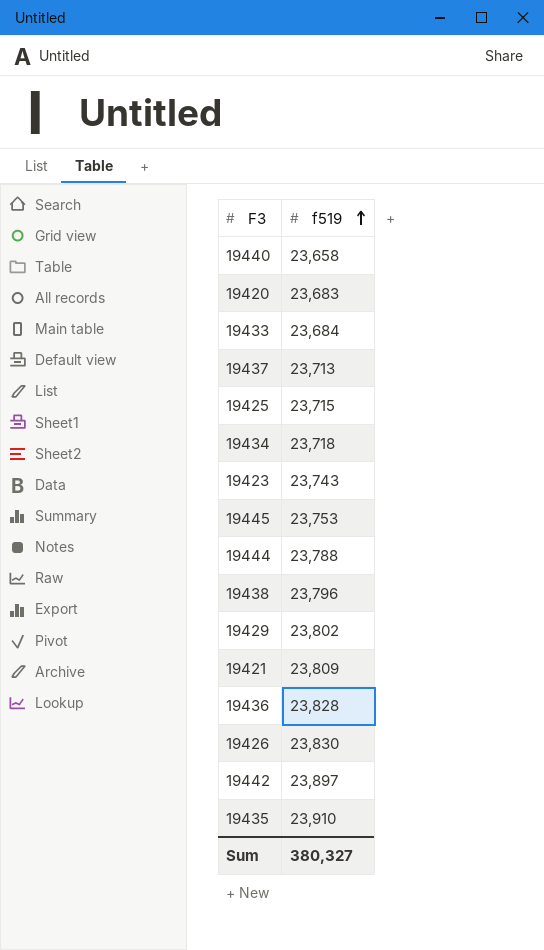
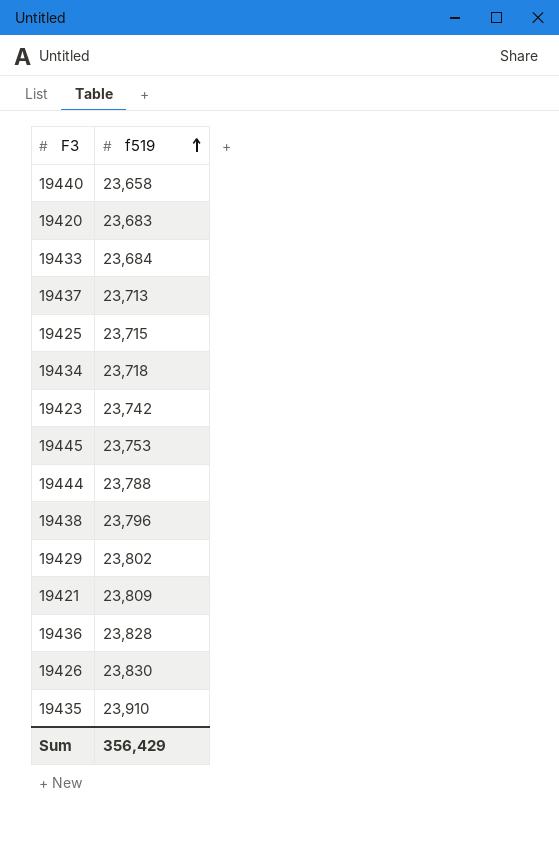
row 19442: 23,897 -> none
19423 | f519: 23,743 -> 23,742
Sum | f519: 380,327 -> 356,429

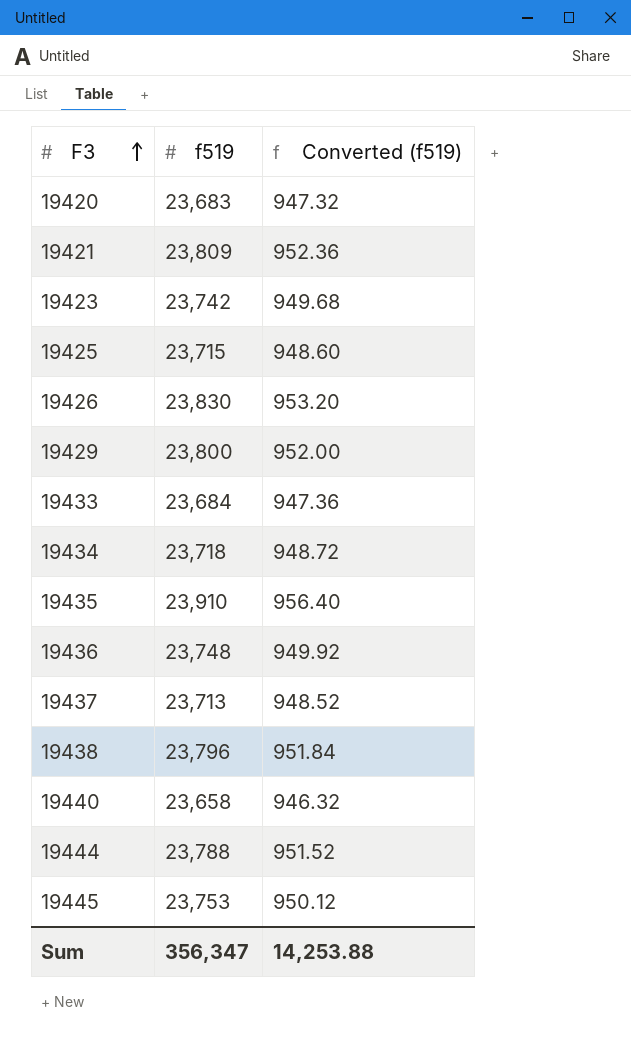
row order: f519 ascending -> F3 ascending
column Converted (f519) | formula: none -> [f519] * 0.04
19429 | f519: 23,802 -> 23,800
19436 | f519: 23,828 -> 23,748
Sum | f519: 356,429 -> 356,347

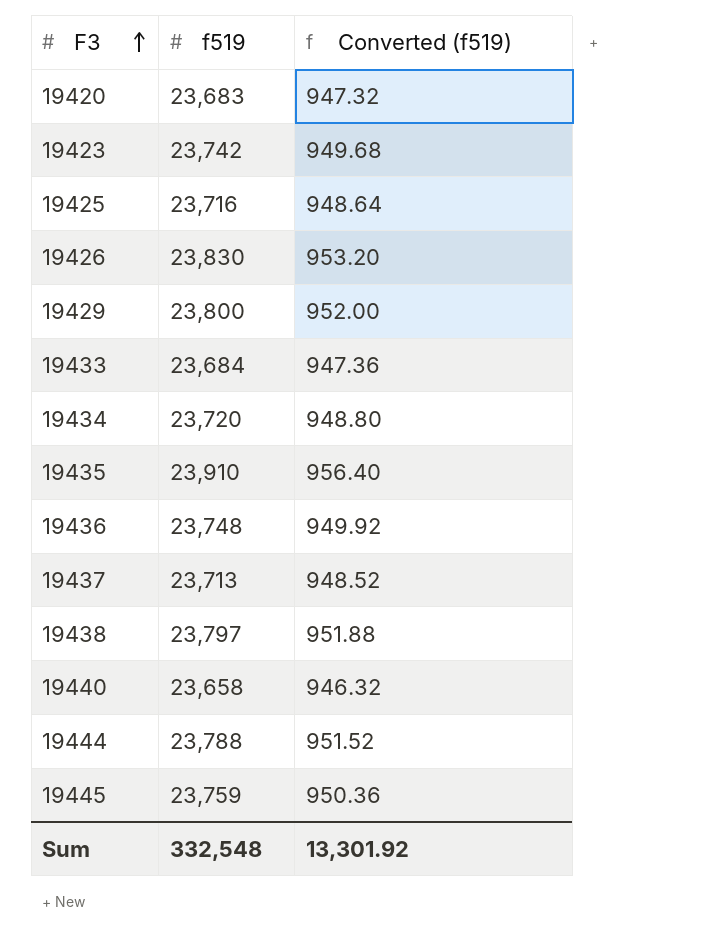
row 19421: 23,809 | 952.36 -> none
19425 | f519: 23,715 -> 23,716
19425 | Converted (f519): 948.60 -> 948.64
19434 | f519: 23,718 -> 23,720
19434 | Converted (f519): 948.72 -> 948.80
19438 | f519: 23,796 -> 23,797
19438 | Converted (f519): 951.84 -> 951.88
19445 | f519: 23,753 -> 23,759
19445 | Converted (f519): 950.12 -> 950.36
Sum | f519: 356,347 -> 332,548
Sum | Converted (f519): 14,253.88 -> 13,301.92

